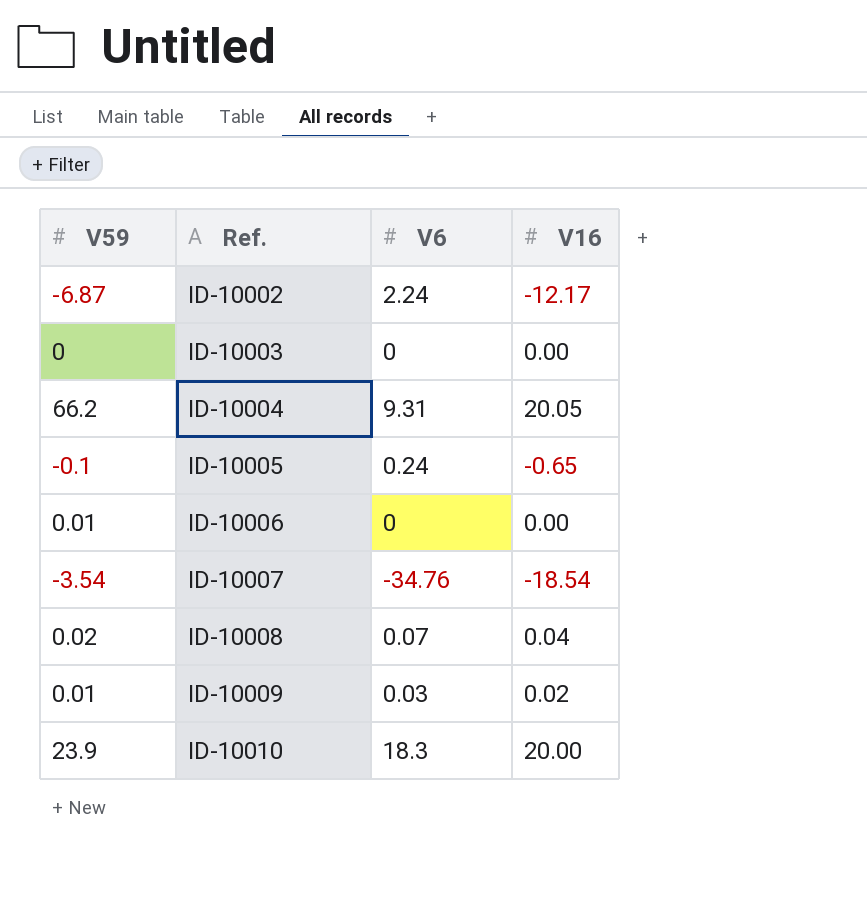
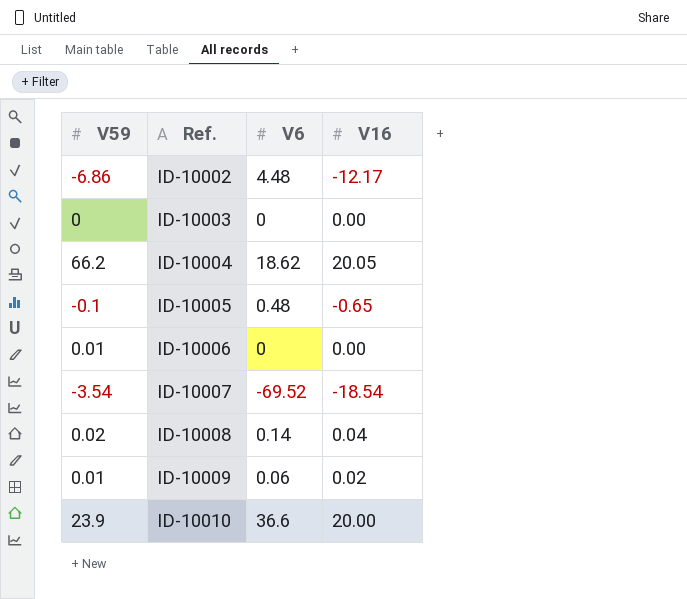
ID-10002 | V59: -6.87 -> -6.86
ID-10002 | V6: 2.24 -> 4.48
ID-10004 | V6: 9.31 -> 18.62
ID-10005 | V6: 0.24 -> 0.48
ID-10007 | V6: -34.76 -> -69.52
ID-10008 | V6: 0.07 -> 0.14
ID-10009 | V6: 0.03 -> 0.06
ID-10010 | V6: 18.3 -> 36.6

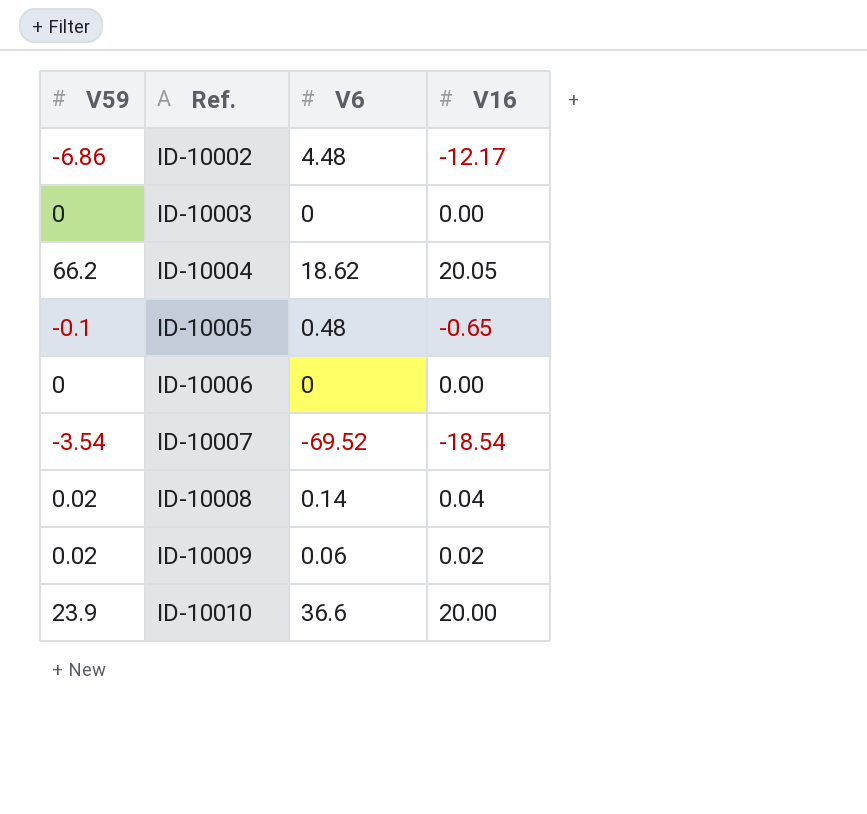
ID-10006 | V59: 0.01 -> 0
ID-10009 | V59: 0.01 -> 0.02

